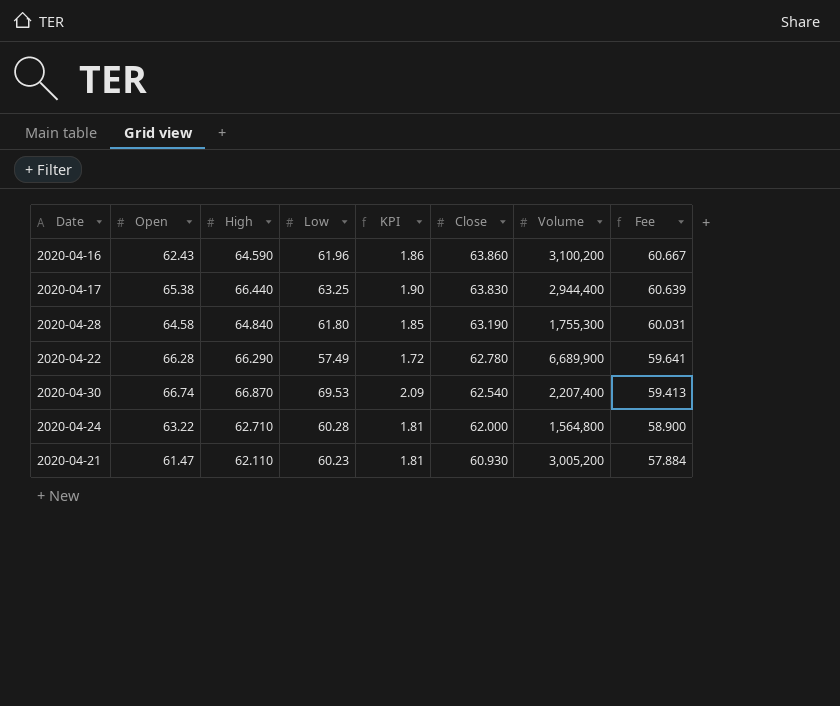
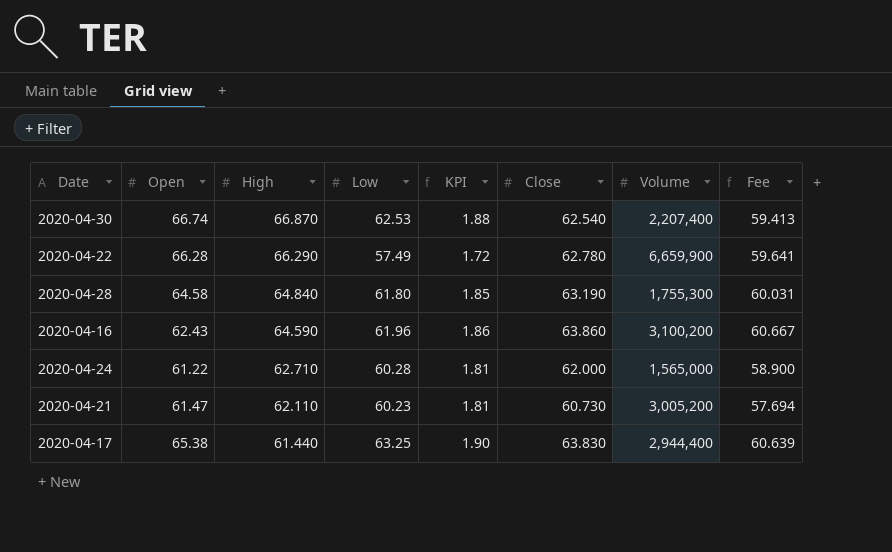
row order: Close descending -> High descending
2020-04-30 | Low: 69.53 -> 62.53
2020-04-30 | KPI: 2.09 -> 1.88
2020-04-22 | Volume: 6,689,900 -> 6,659,900
2020-04-24 | Open: 63.22 -> 61.22
2020-04-24 | Volume: 1,564,800 -> 1,565,000
2020-04-21 | Close: 60.930 -> 60.730
2020-04-21 | Fee: 57.884 -> 57.694
2020-04-17 | High: 66.440 -> 61.440

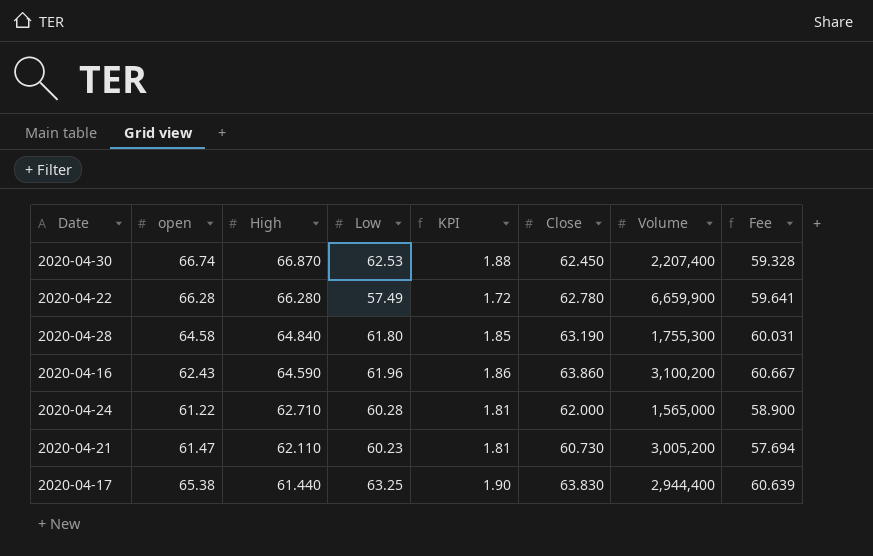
column name: Open -> open
2020-04-30 | Close: 62.540 -> 62.450
2020-04-30 | Fee: 59.413 -> 59.328
2020-04-22 | High: 66.290 -> 66.280

